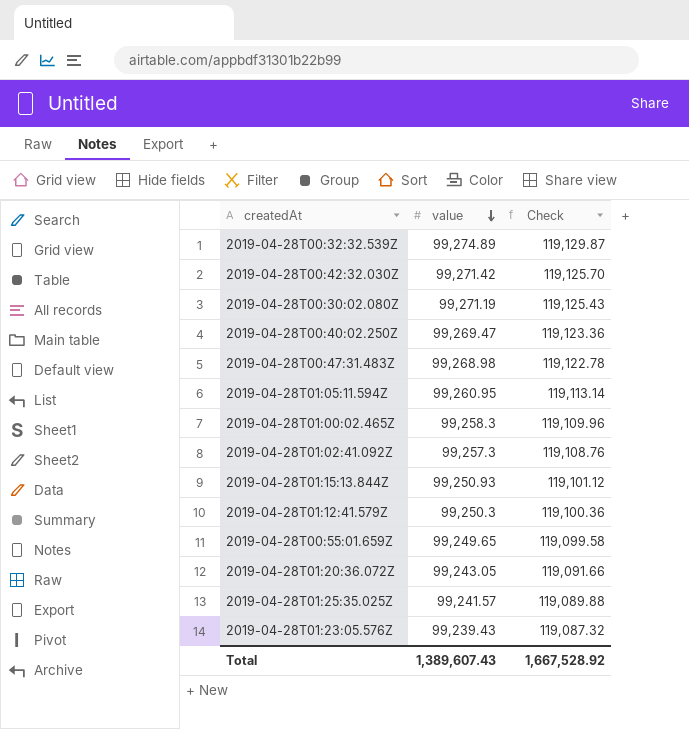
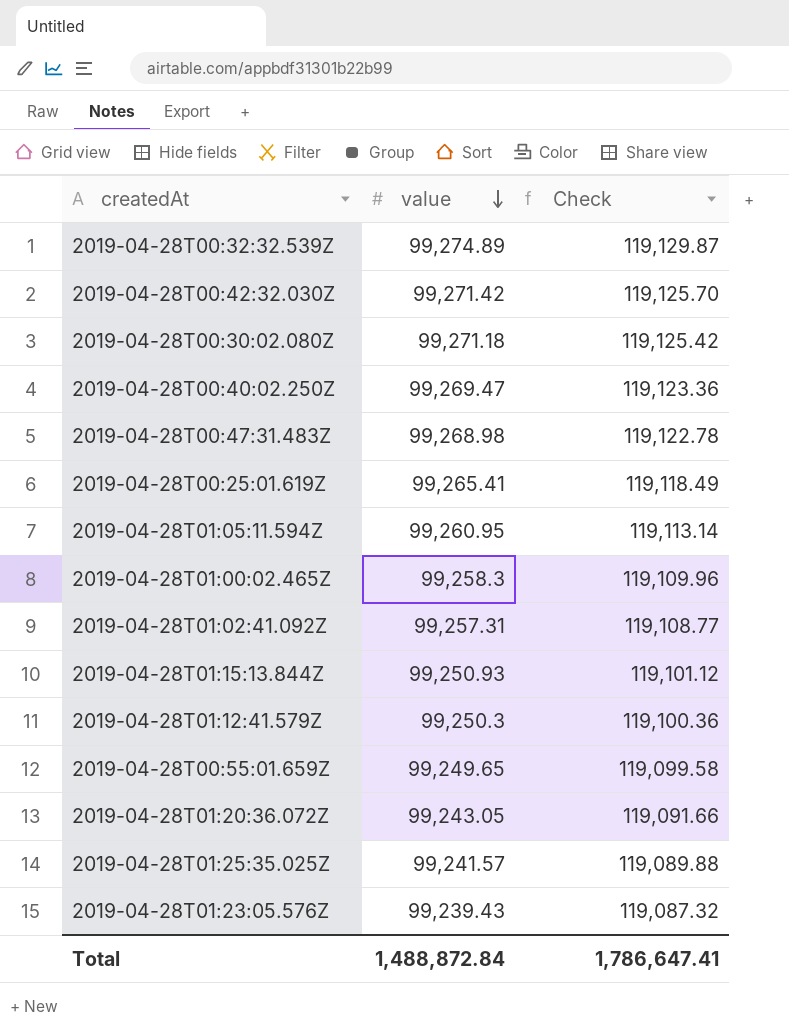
2019-04-28T00:30:02.080Z | value: 99,271.19 -> 99,271.18
2019-04-28T00:30:02.080Z | Check: 119,125.43 -> 119,125.42
row 2019-04-28T00:25:01.619Z: none -> 99,265.41 | 119,118.49
2019-04-28T01:02:41.092Z | value: 99,257.3 -> 99,257.31
2019-04-28T01:02:41.092Z | Check: 119,108.76 -> 119,108.77
Total | value: 1,389,607.43 -> 1,488,872.84
Total | Check: 1,667,528.92 -> 1,786,647.41

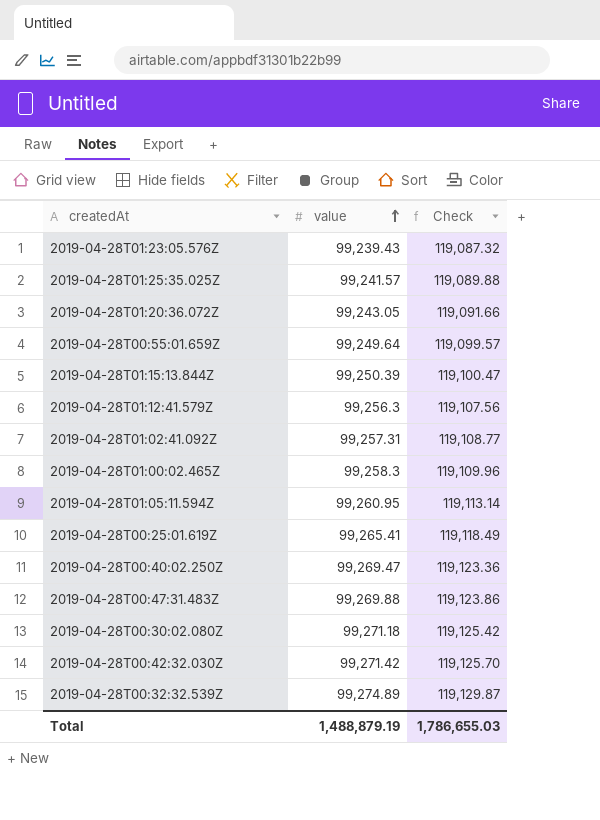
row order: value descending -> value ascending
2019-04-28T00:55:01.659Z | value: 99,249.65 -> 99,249.64
2019-04-28T00:55:01.659Z | Check: 119,099.58 -> 119,099.57
2019-04-28T01:15:13.844Z | value: 99,250.93 -> 99,250.39
2019-04-28T01:15:13.844Z | Check: 119,101.12 -> 119,100.47
2019-04-28T01:12:41.579Z | value: 99,250.3 -> 99,256.3
2019-04-28T01:12:41.579Z | Check: 119,100.36 -> 119,107.56
2019-04-28T00:47:31.483Z | value: 99,268.98 -> 99,269.88
2019-04-28T00:47:31.483Z | Check: 119,122.78 -> 119,123.86
Total | value: 1,488,872.84 -> 1,488,879.19
Total | Check: 1,786,647.41 -> 1,786,655.03

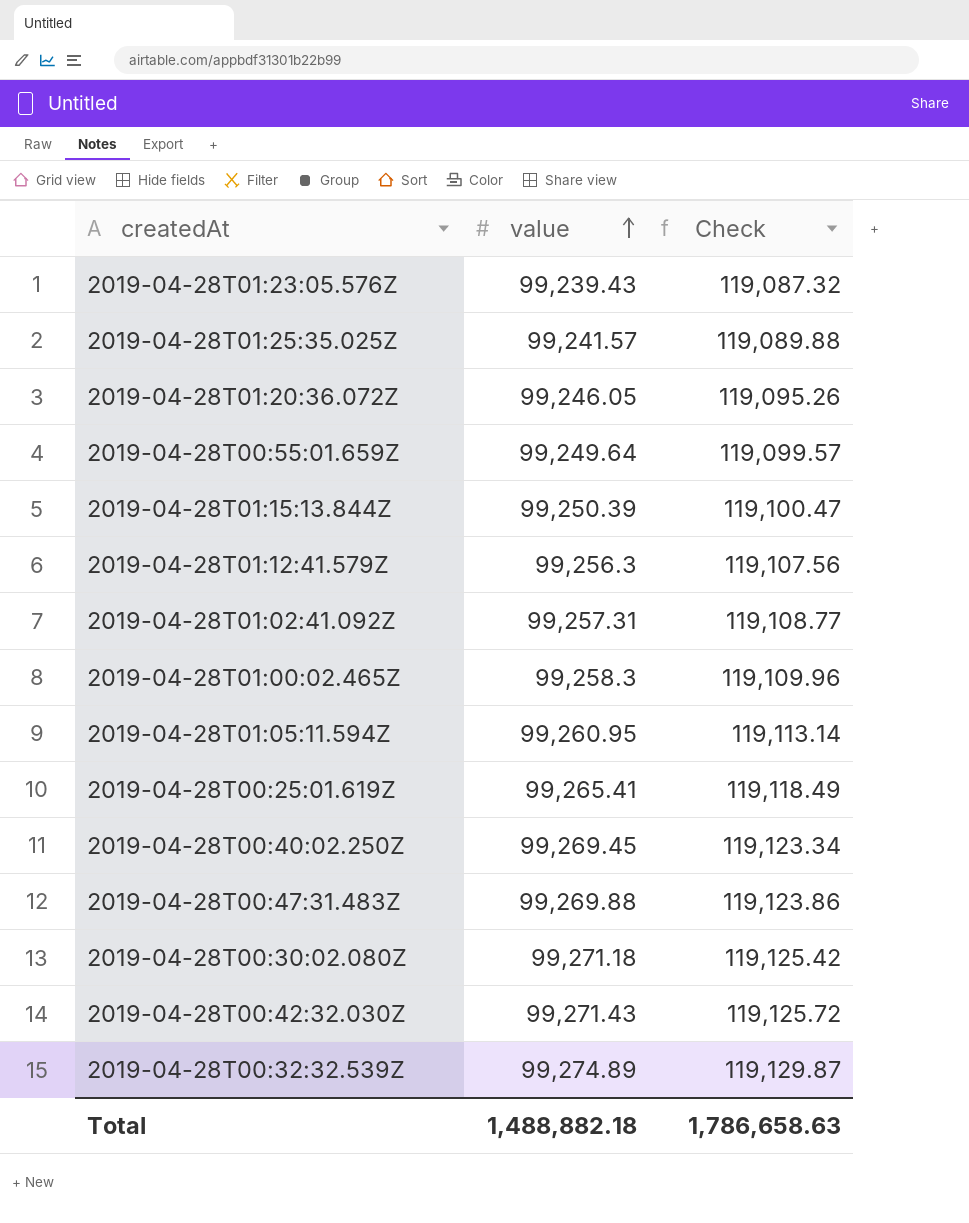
2019-04-28T01:20:36.072Z | value: 99,243.05 -> 99,246.05
2019-04-28T01:20:36.072Z | Check: 119,091.66 -> 119,095.26
2019-04-28T00:40:02.250Z | value: 99,269.47 -> 99,269.45
2019-04-28T00:40:02.250Z | Check: 119,123.36 -> 119,123.34
2019-04-28T00:42:32.030Z | value: 99,271.42 -> 99,271.43
2019-04-28T00:42:32.030Z | Check: 119,125.70 -> 119,125.72
Total | value: 1,488,879.19 -> 1,488,882.18
Total | Check: 1,786,655.03 -> 1,786,658.63

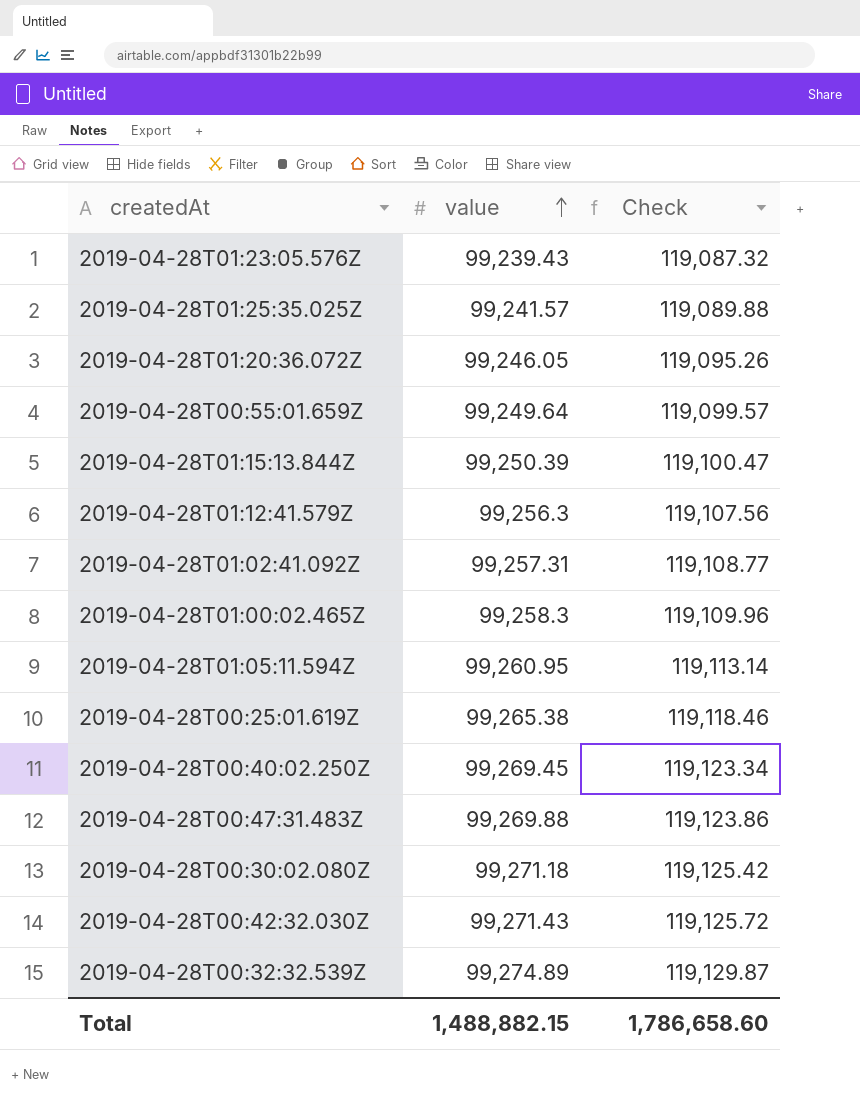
2019-04-28T00:25:01.619Z | value: 99,265.41 -> 99,265.38
2019-04-28T00:25:01.619Z | Check: 119,118.49 -> 119,118.46
Total | value: 1,488,882.18 -> 1,488,882.15
Total | Check: 1,786,658.63 -> 1,786,658.60

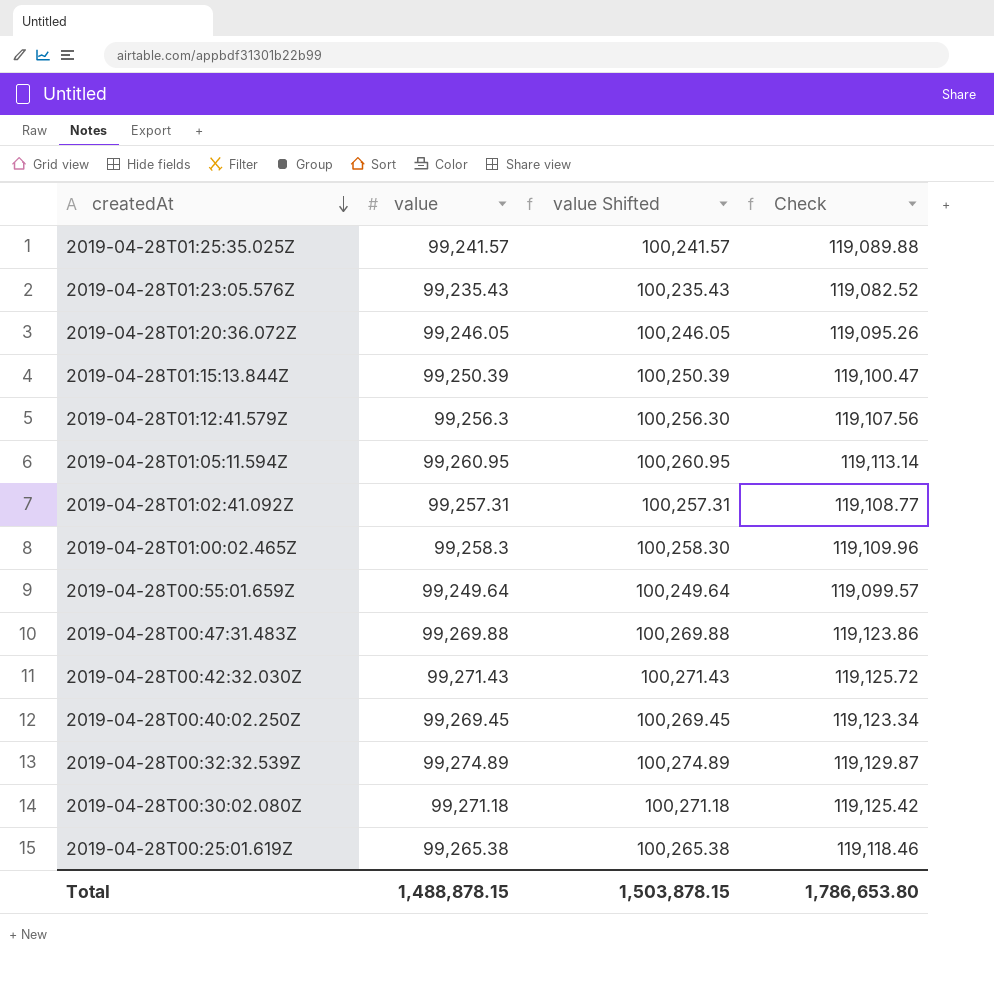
row order: value ascending -> createdAt descending
column value Shifted | formula: none -> [value] + 1000
2019-04-28T01:23:05.576Z | value: 99,239.43 -> 99,235.43
2019-04-28T01:23:05.576Z | Check: 119,087.32 -> 119,082.52
Total | value: 1,488,882.15 -> 1,488,878.15
Total | Check: 1,786,658.60 -> 1,786,653.80

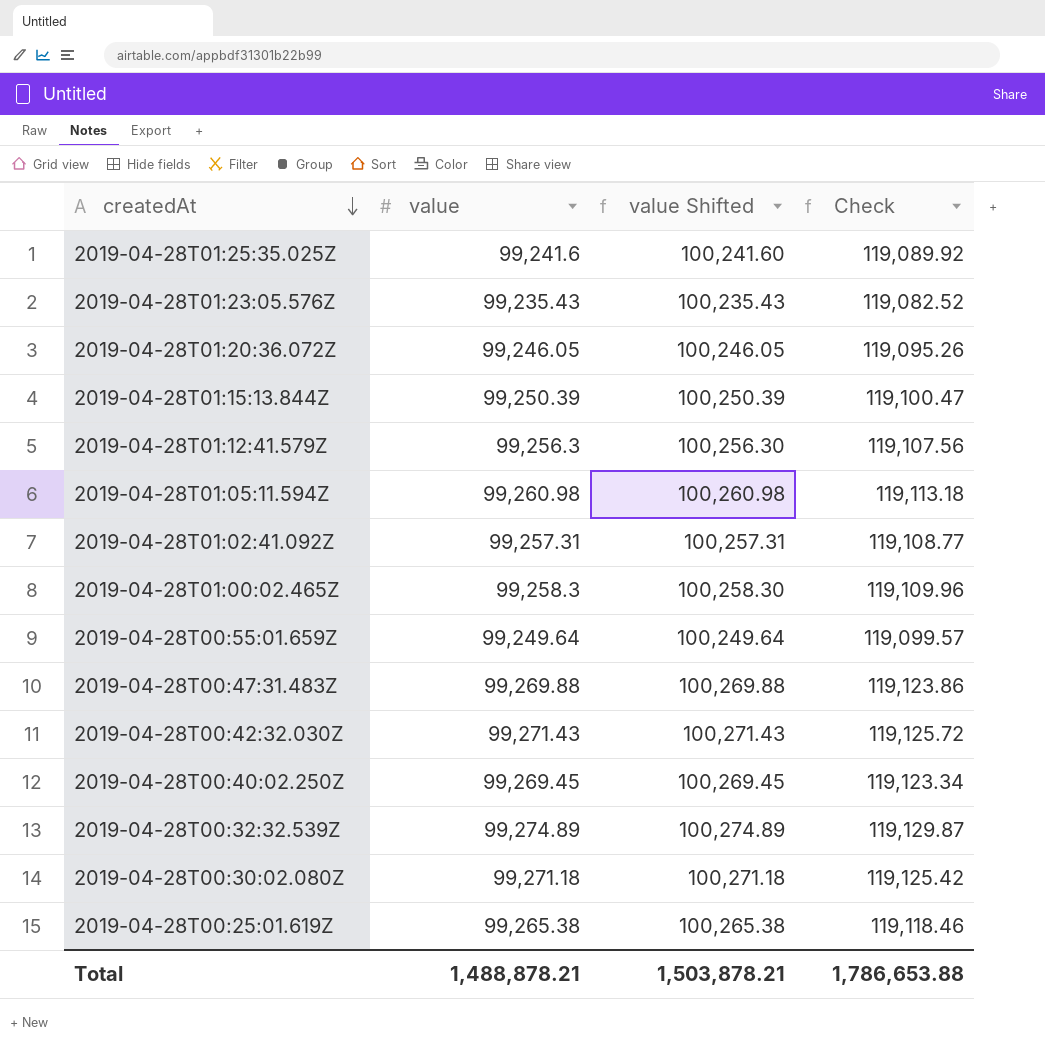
2019-04-28T01:25:35.025Z | value: 99,241.57 -> 99,241.6
2019-04-28T01:25:35.025Z | value Shifted: 100,241.57 -> 100,241.60
2019-04-28T01:25:35.025Z | Check: 119,089.88 -> 119,089.92
2019-04-28T01:05:11.594Z | value: 99,260.95 -> 99,260.98
2019-04-28T01:05:11.594Z | value Shifted: 100,260.95 -> 100,260.98
2019-04-28T01:05:11.594Z | Check: 119,113.14 -> 119,113.18
Total | value: 1,488,878.15 -> 1,488,878.21
Total | value Shifted: 1,503,878.15 -> 1,503,878.21
Total | Check: 1,786,653.80 -> 1,786,653.88

